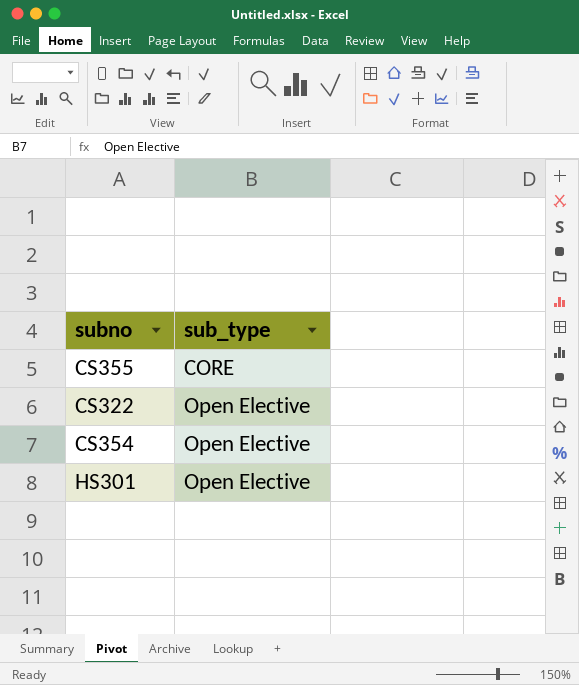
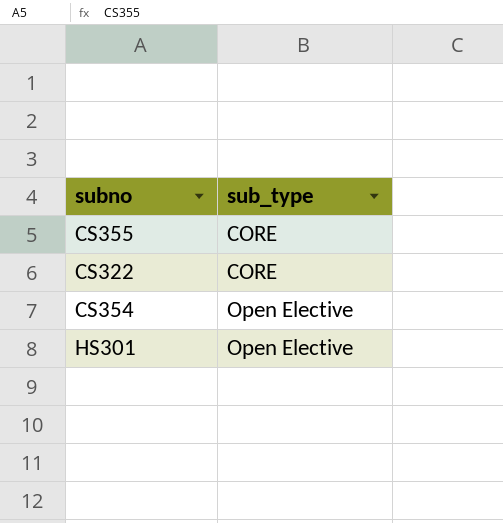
CS322 | sub_type: Open Elective -> CORE

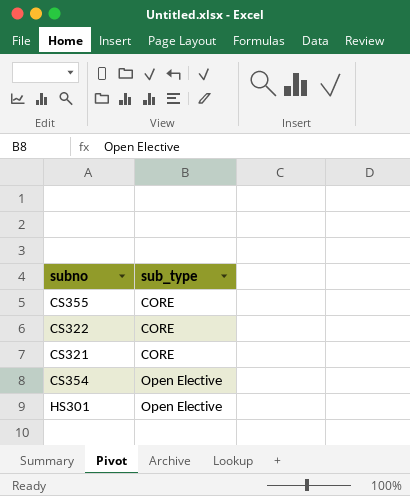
row CS321: none -> CORE

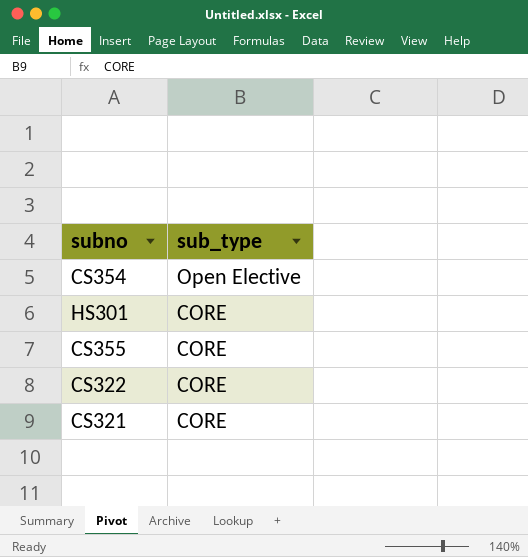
row order: sub_type ascending -> sub_type descending
HS301 | sub_type: Open Elective -> CORE

